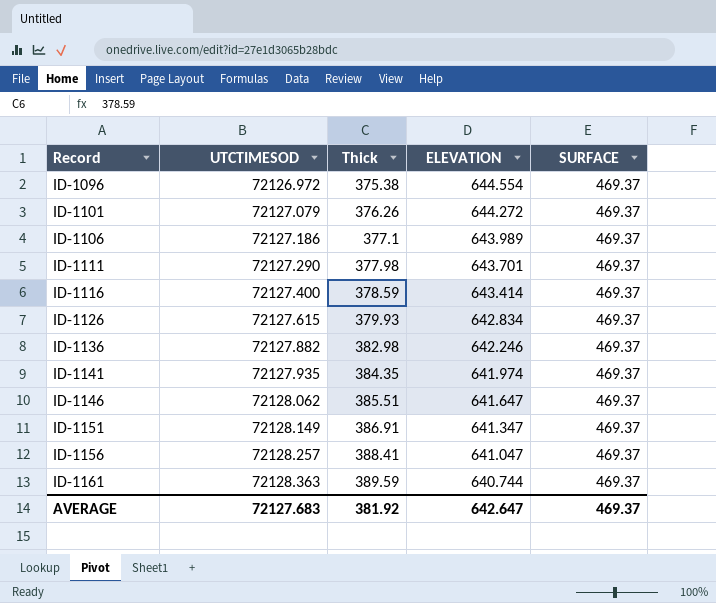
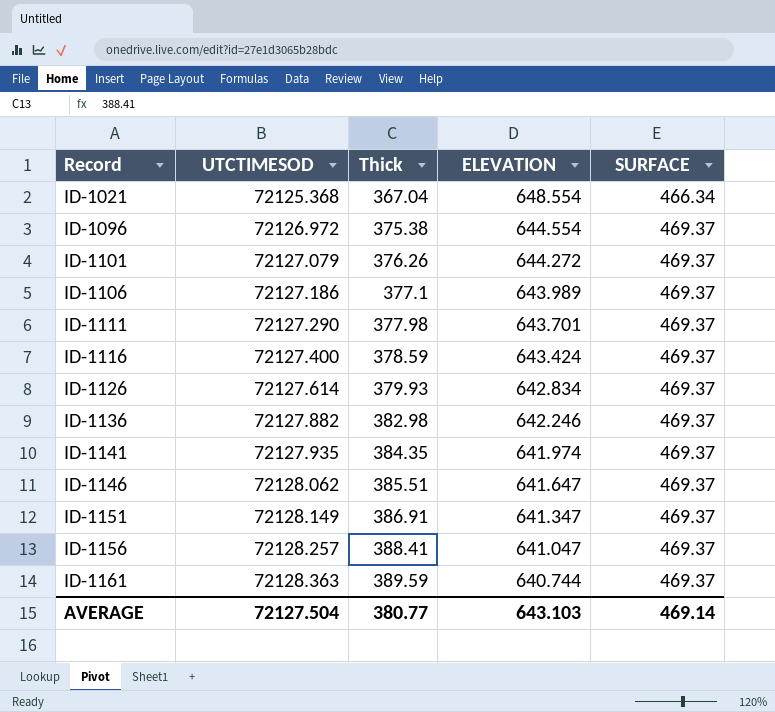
row ID-1021: none -> 72125.368 | 367.04 | 648.554 | 466.34
ID-1116 | ELEVATION: 643.414 -> 643.424
ID-1126 | UTCTIMESOD: 72127.615 -> 72127.614
AVERAGE | UTCTIMESOD: 72127.683 -> 72127.504
AVERAGE | Thick: 381.92 -> 380.77
AVERAGE | ELEVATION: 642.647 -> 643.103
AVERAGE | SURFACE: 469.37 -> 469.14

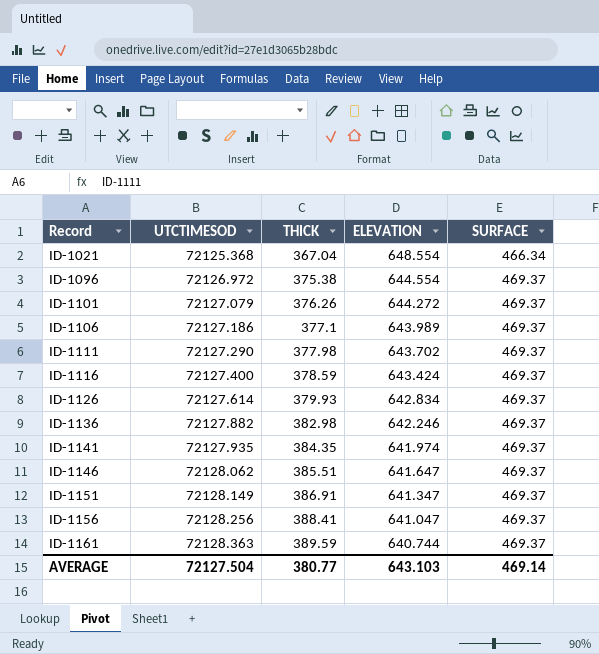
column name: Thick -> THICK
ID-1111 | ELEVATION: 643.701 -> 643.702
ID-1156 | UTCTIMESOD: 72128.257 -> 72128.256

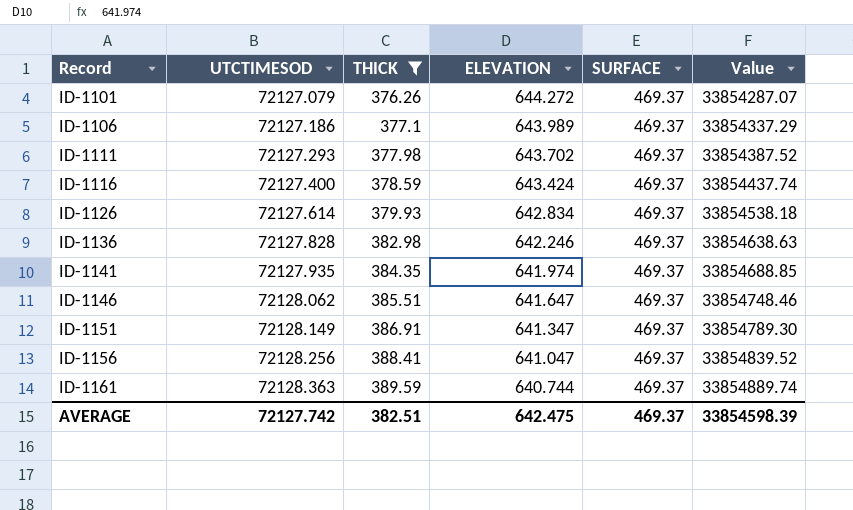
filter: none -> THICK >= 376.26
column Value | formula: none -> [UTCTIMESOD] * [SURFACE]
ID-1111 | UTCTIMESOD: 72127.290 -> 72127.293
ID-1136 | UTCTIMESOD: 72127.882 -> 72127.828
AVERAGE | UTCTIMESOD: 72127.504 -> 72127.742
AVERAGE | THICK: 380.77 -> 382.51
AVERAGE | ELEVATION: 643.103 -> 642.475
AVERAGE | SURFACE: 469.14 -> 469.37

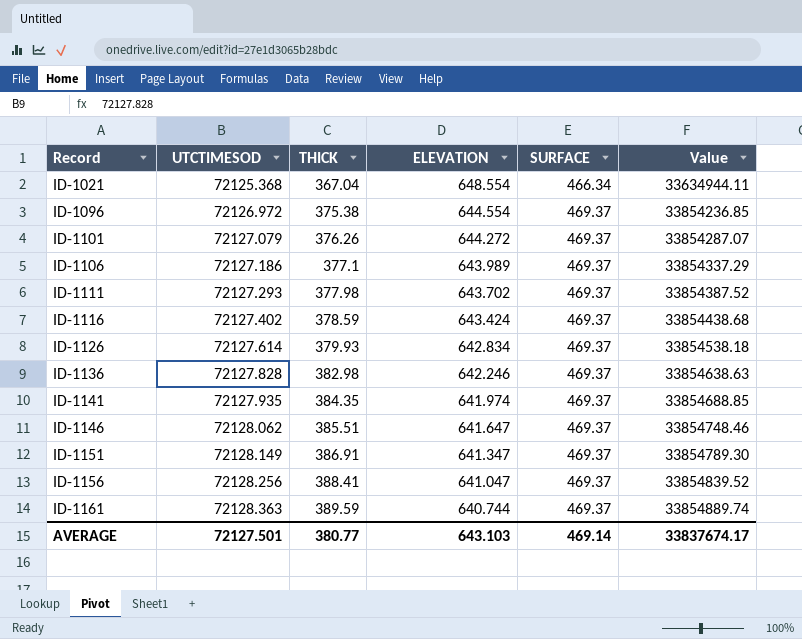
filter: THICK >= 376.26 -> none
ID-1116 | UTCTIMESOD: 72127.400 -> 72127.402
ID-1116 | Value: 33854437.74 -> 33854438.68
AVERAGE | UTCTIMESOD: 72127.742 -> 72127.501
AVERAGE | THICK: 382.51 -> 380.77
AVERAGE | ELEVATION: 642.475 -> 643.103
AVERAGE | SURFACE: 469.37 -> 469.14
AVERAGE | Value: 33854598.39 -> 33837674.17

